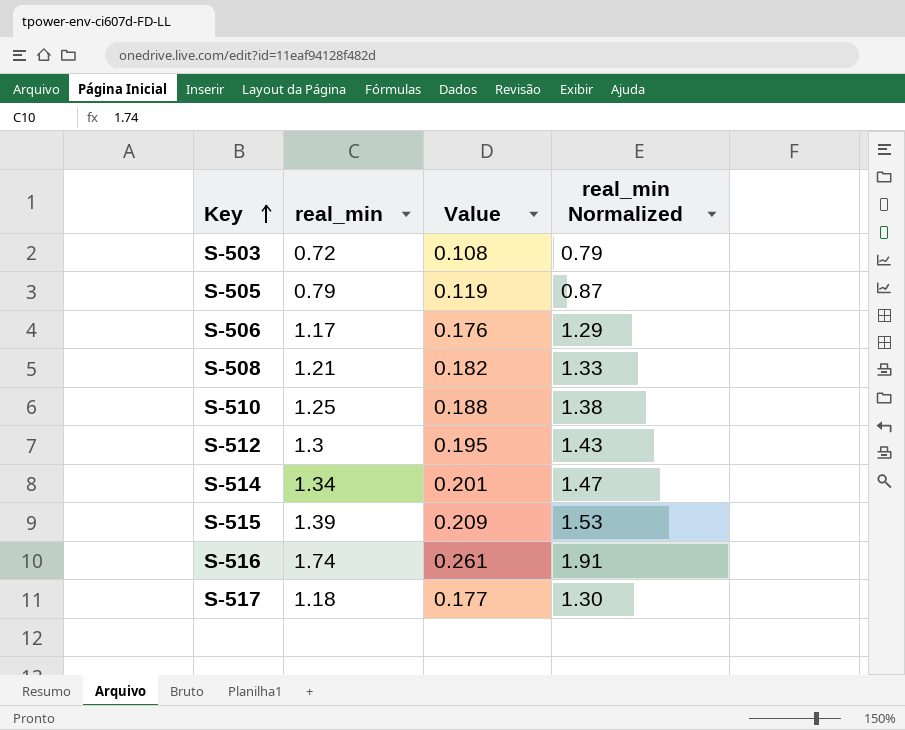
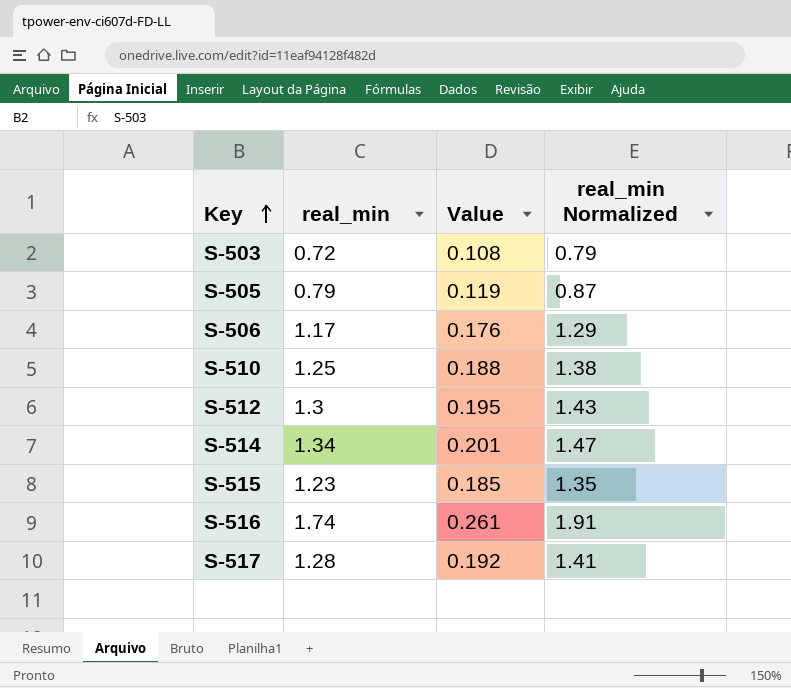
row S-508: 1.21 | 0.182 | 1.33 -> none
S-515 | real_min: 1.39 -> 1.23
S-515 | Value: 0.209 -> 0.185
S-515 | real_min Normalized: 1.53 -> 1.35
S-517 | real_min: 1.18 -> 1.28
S-517 | Value: 0.177 -> 0.192
S-517 | real_min Normalized: 1.30 -> 1.41

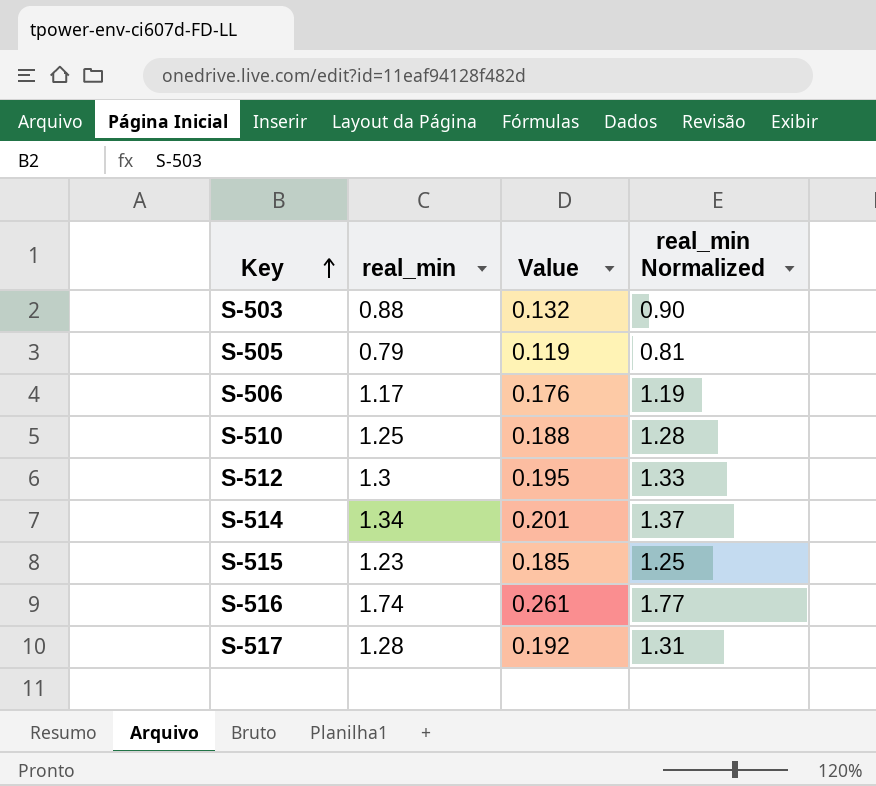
column real_min Normalized | formula: [real_min] * 1.1 -> [real_min] * 1.02
S-503 | real_min: 0.72 -> 0.88
S-503 | Value: 0.108 -> 0.132

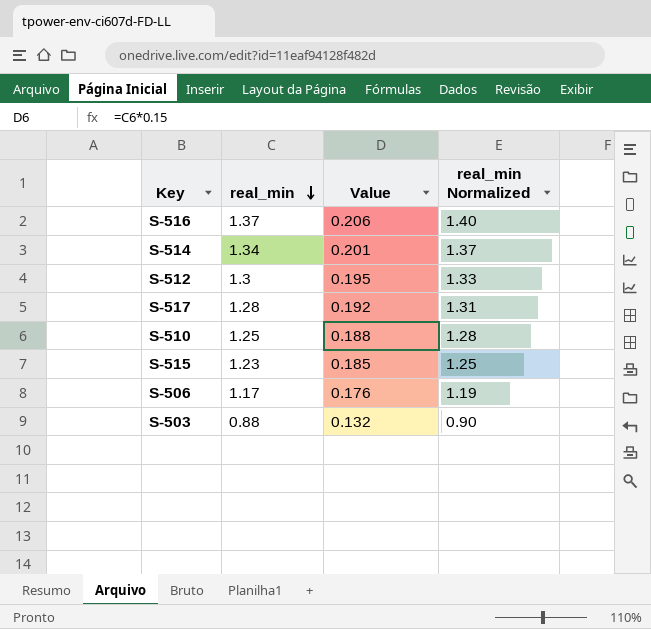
row order: Key ascending -> real_min descending
row S-505: 0.79 | 0.119 | 0.81 -> none
S-516 | real_min: 1.74 -> 1.37
S-516 | Value: 0.261 -> 0.206
S-516 | real_min Normalized: 1.77 -> 1.40

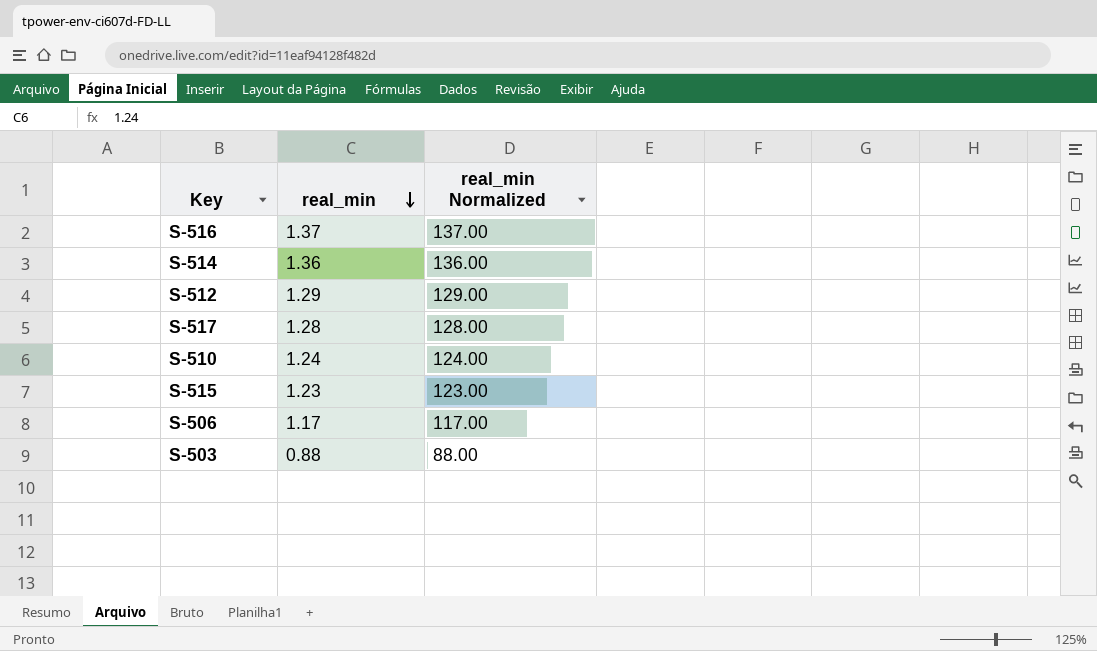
column Value | formula: [real_min] * 0.15 -> none
column real_min Normalized | formula: [real_min] * 1.02 -> [real_min] * 100
S-514 | real_min: 1.34 -> 1.36
S-512 | real_min: 1.3 -> 1.29
S-510 | real_min: 1.25 -> 1.24

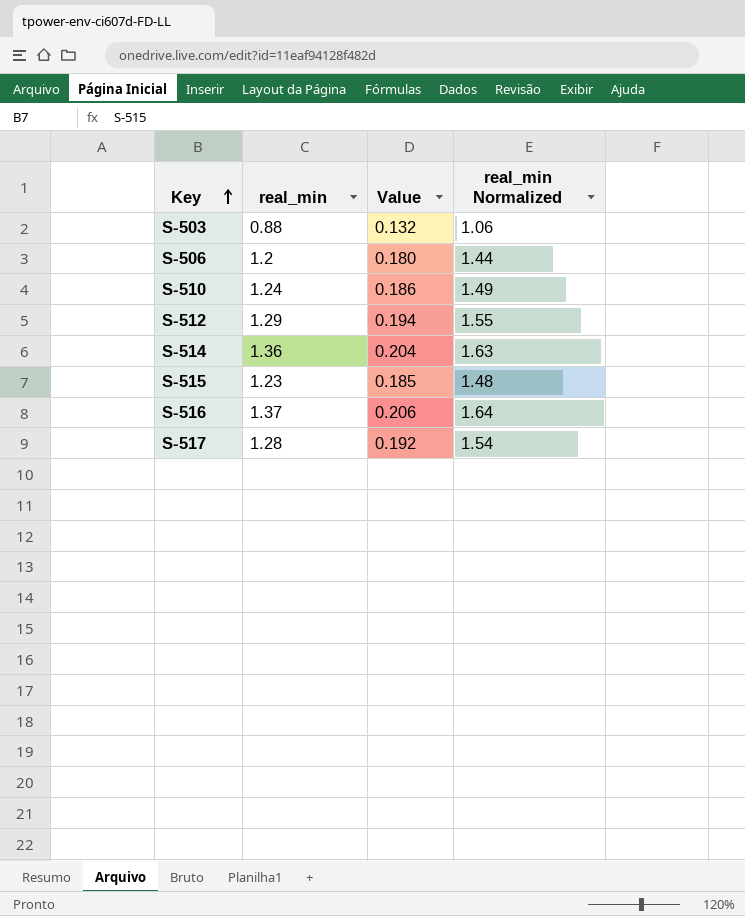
row order: real_min descending -> Key ascending
column Value | formula: none -> [real_min] * 0.15
column real_min Normalized | formula: [real_min] * 100 -> [real_min] * 1.2
S-506 | real_min: 1.17 -> 1.2

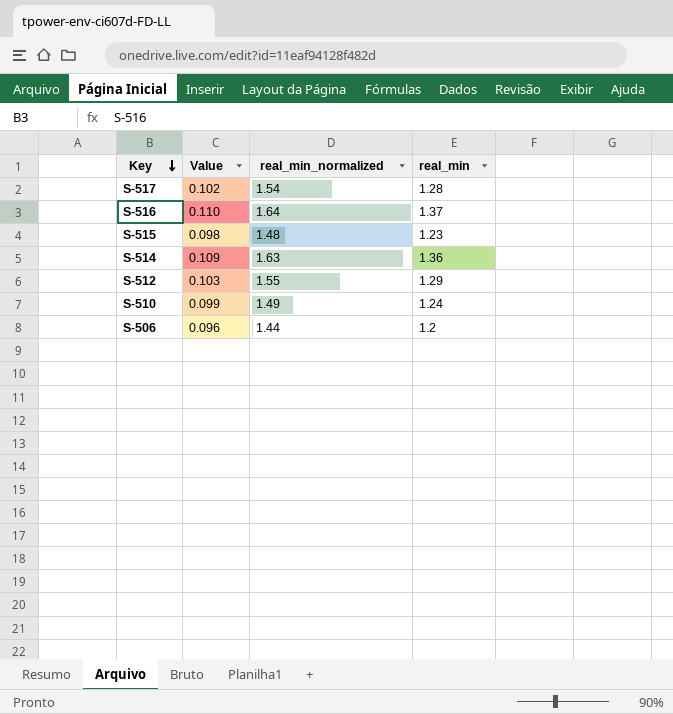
row order: Key ascending -> Key descending
column Value | formula: [real_min] * 0.15 -> [real_min] * 0.08
column name: real_min Normalized -> real_min_normalized
column real_min | position: 2 -> 4
row S-503: 0.88 | 0.132 | 1.06 -> none

